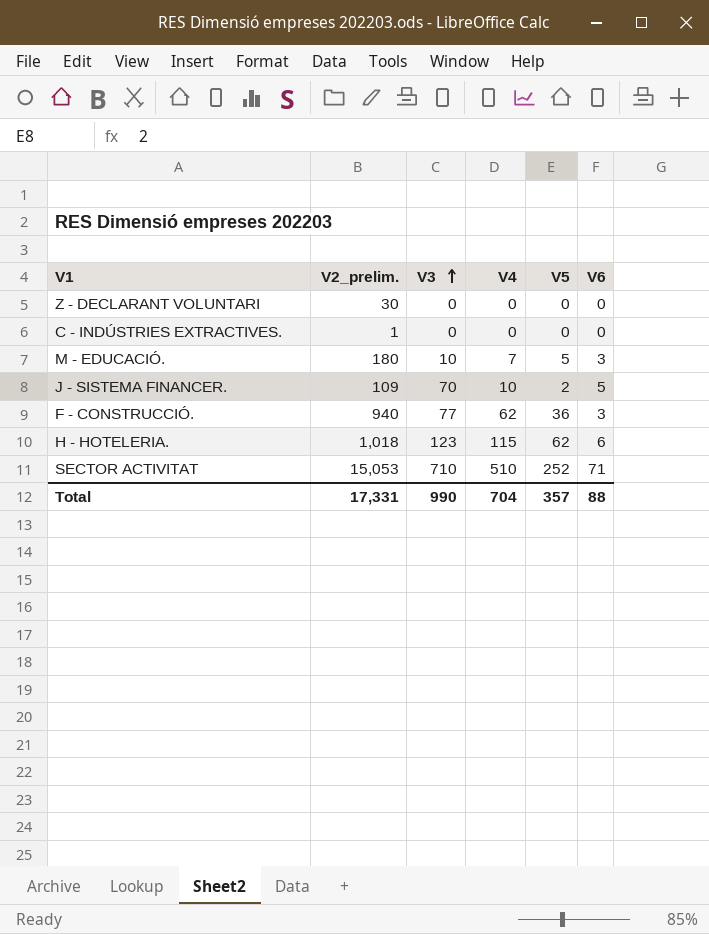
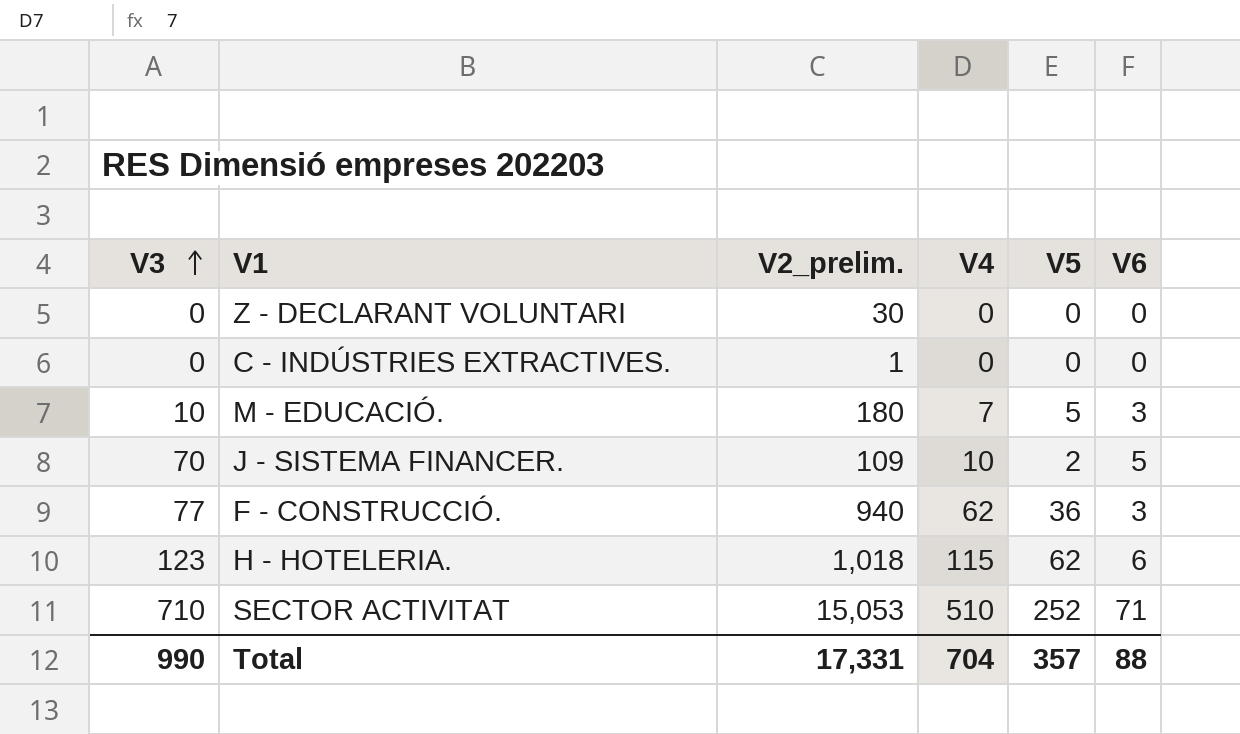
column V3 | position: 3 -> 1

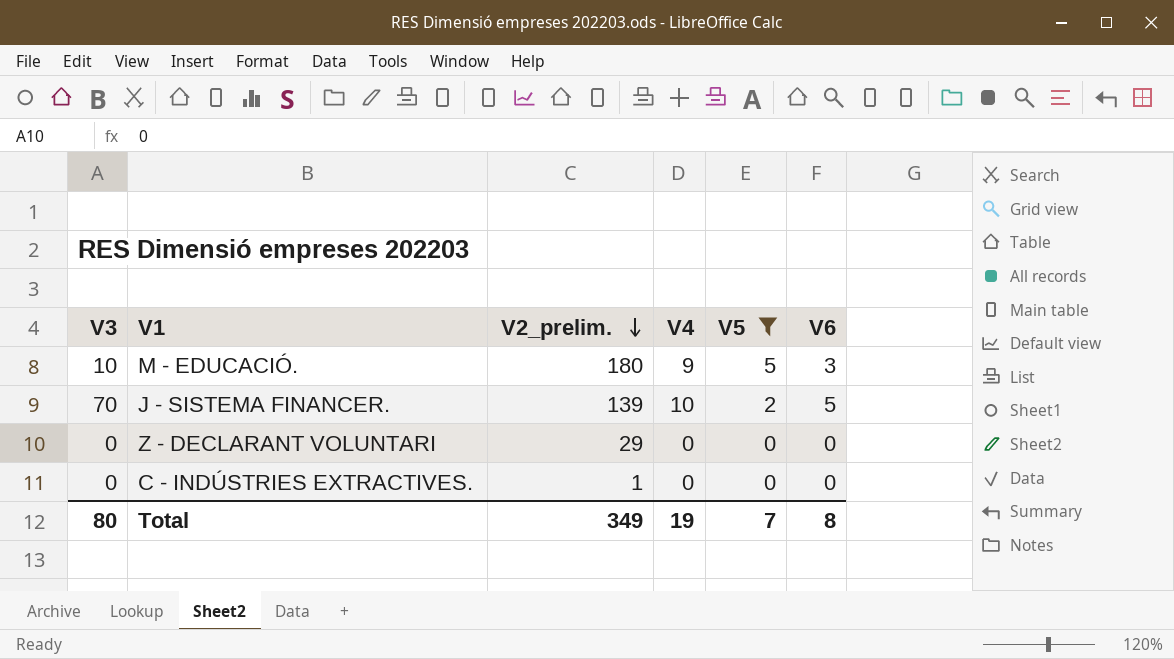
filter: none -> V5 <= 5
row order: V3 ascending -> V2_prelim. descending
M - EDUCACIÓ. | V4: 7 -> 9
J - SISTEMA FINANCER. | V2_prelim.: 109 -> 139
Z - DECLARANT VOLUNTARI | V2_prelim.: 30 -> 29
Total | V3: 990 -> 80
Total | V2_prelim.: 17,331 -> 349
Total | V4: 704 -> 19
Total | V5: 357 -> 7
Total | V6: 88 -> 8

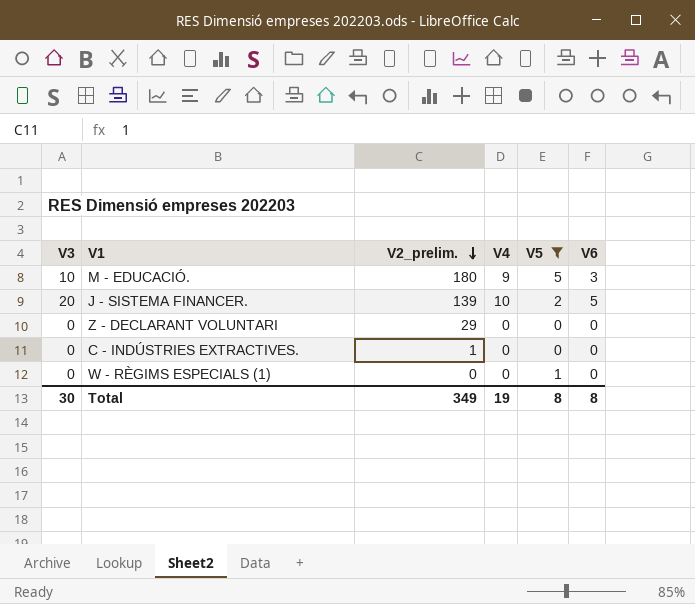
J - SISTEMA FINANCER. | V3: 70 -> 20
row W - RÈGIMS ESPECIALS (1): none -> 0 | 0 | 0 | 1 | 0
Total | V3: 80 -> 30
Total | V5: 7 -> 8

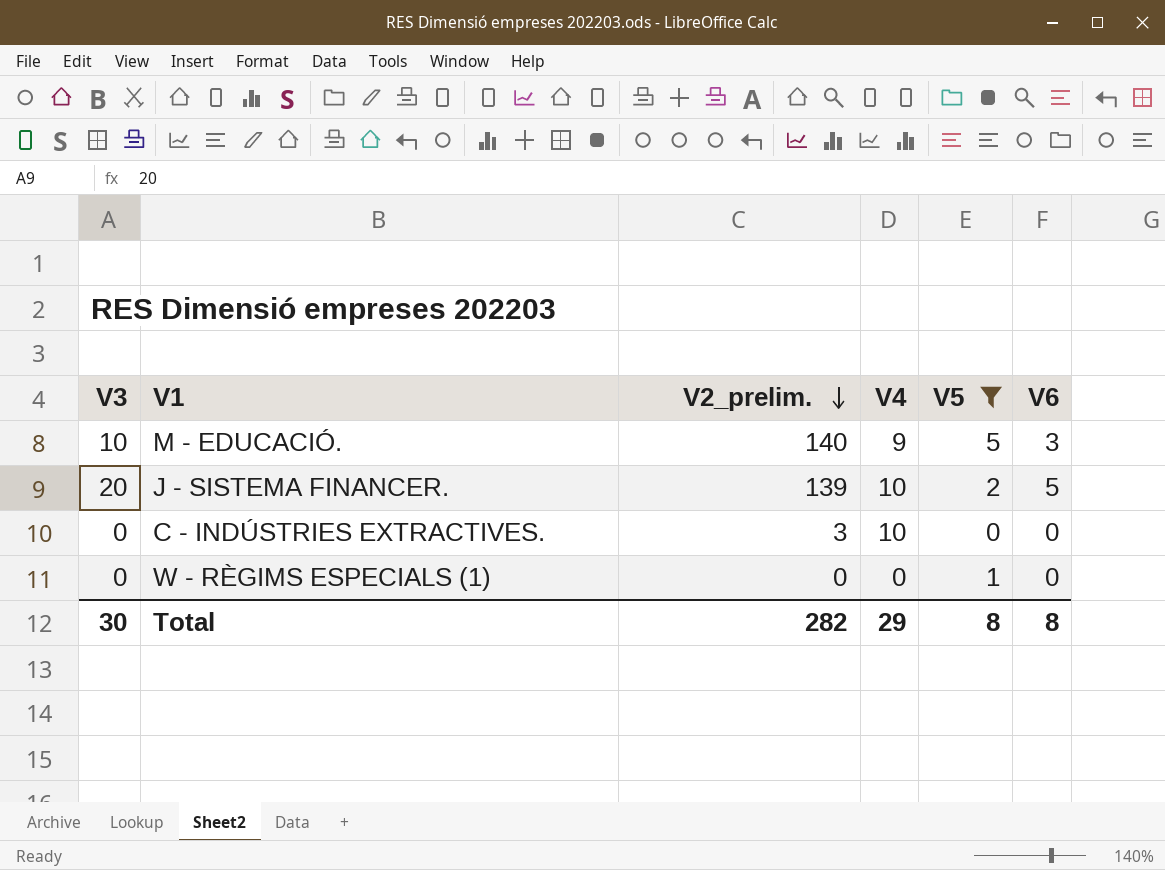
row Z - DECLARANT VOLUNTARI: 0 | 29 | 0 | 0 | 0 -> none
M - EDUCACIÓ. | V2_prelim.: 180 -> 140
C - INDÚSTRIES EXTRACTIVES. | V2_prelim.: 1 -> 3
C - INDÚSTRIES EXTRACTIVES. | V4: 0 -> 10
Total | V2_prelim.: 349 -> 282
Total | V4: 19 -> 29

